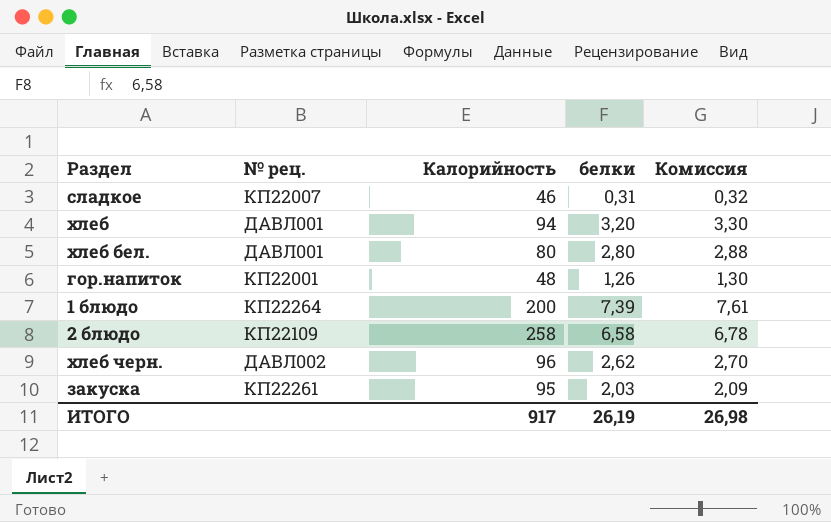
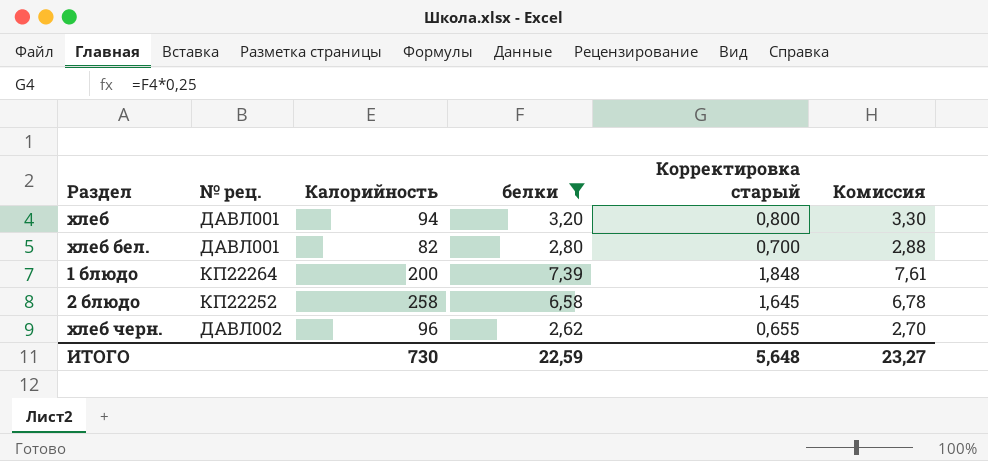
filter: none -> белки >= 2,62
column Корректировка старый | formula: none -> [белки] * 0,25
хлеб бел. | Калорийность: 80 -> 82
2 блюдо | № рец.: КП22109 -> КП22252
ИТОГО | Калорийность: 917 -> 730
ИТОГО | белки: 26,19 -> 22,59
ИТОГО | Комиссия: 26,98 -> 23,27

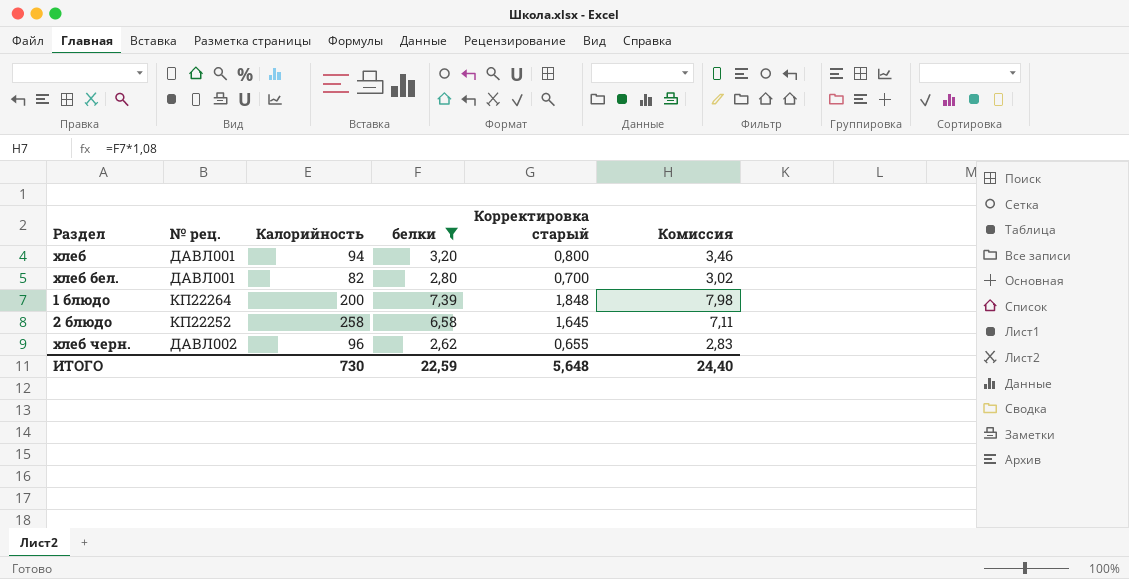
column Комиссия | formula: [белки] * 1,03 -> [белки] * 1,08
ИТОГО | Комиссия: 23,27 -> 24,40

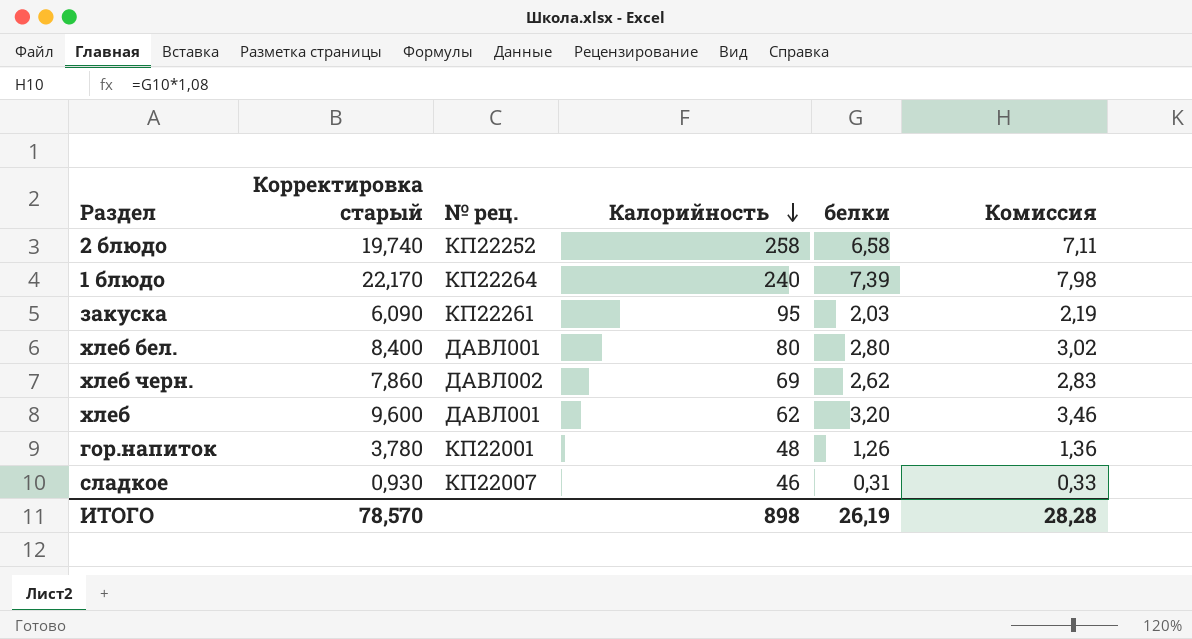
filter: белки >= 2,62 -> none
row order: none -> Калорийность descending
column Корректировка старый | formula: [белки] * 0,25 -> [белки] * 3
column Корректировка старый | position: 5 -> 2
1 блюдо | Калорийность: 200 -> 240
хлеб бел. | Калорийность: 82 -> 80
хлеб черн. | Калорийность: 96 -> 69
хлеб | Калорийность: 94 -> 62
ИТОГО | Корректировка старый: 5,648 -> 78,570
ИТОГО | Калорийность: 730 -> 898
ИТОГО | белки: 22,59 -> 26,19
ИТОГО | Комиссия: 24,40 -> 28,28

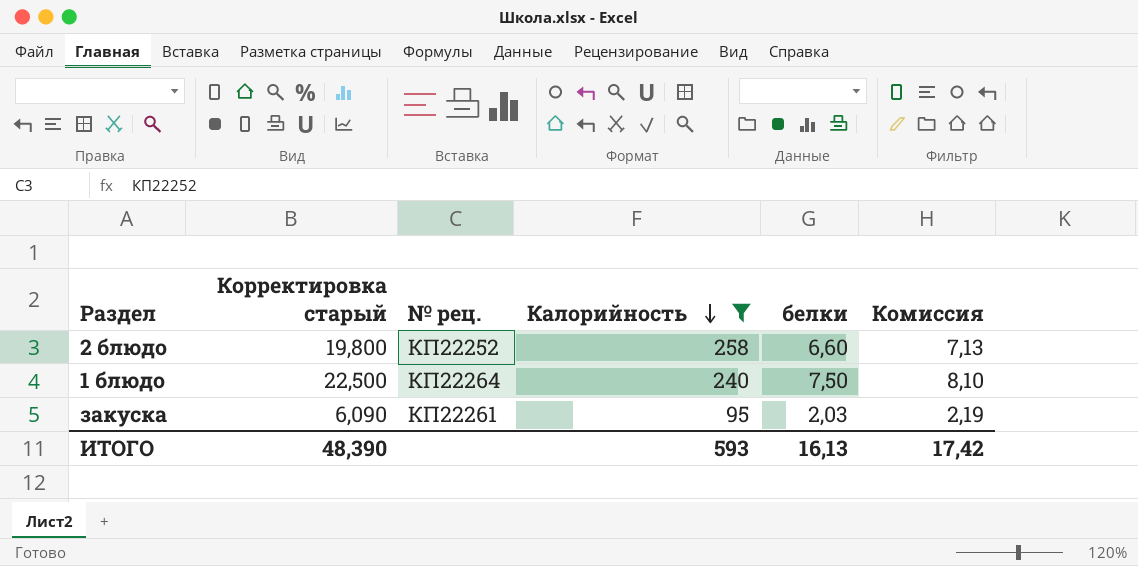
filter: none -> Калорийность >= 95
2 блюдо | Корректировка старый: 19,740 -> 19,800
2 блюдо | белки: 6,58 -> 6,60
2 блюдо | Комиссия: 7,11 -> 7,13
1 блюдо | Корректировка старый: 22,170 -> 22,500
1 блюдо | белки: 7,39 -> 7,50
1 блюдо | Комиссия: 7,98 -> 8,10
ИТОГО | Корректировка старый: 78,570 -> 48,390
ИТОГО | Калорийность: 898 -> 593
ИТОГО | белки: 26,19 -> 16,13
ИТОГО | Комиссия: 28,28 -> 17,42

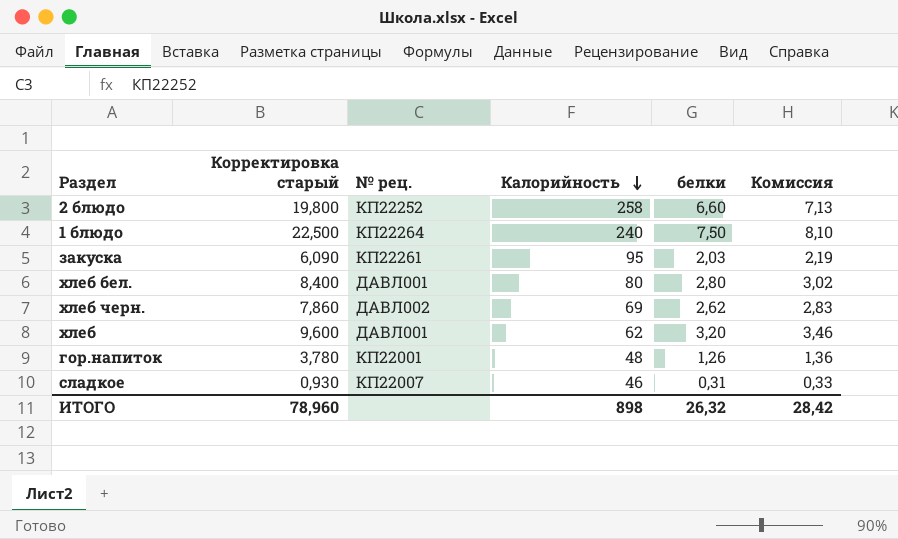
filter: Калорийность >= 95 -> none
ИТОГО | Корректировка старый: 48,390 -> 78,960
ИТОГО | Калорийность: 593 -> 898
ИТОГО | белки: 16,13 -> 26,32
ИТОГО | Комиссия: 17,42 -> 28,42

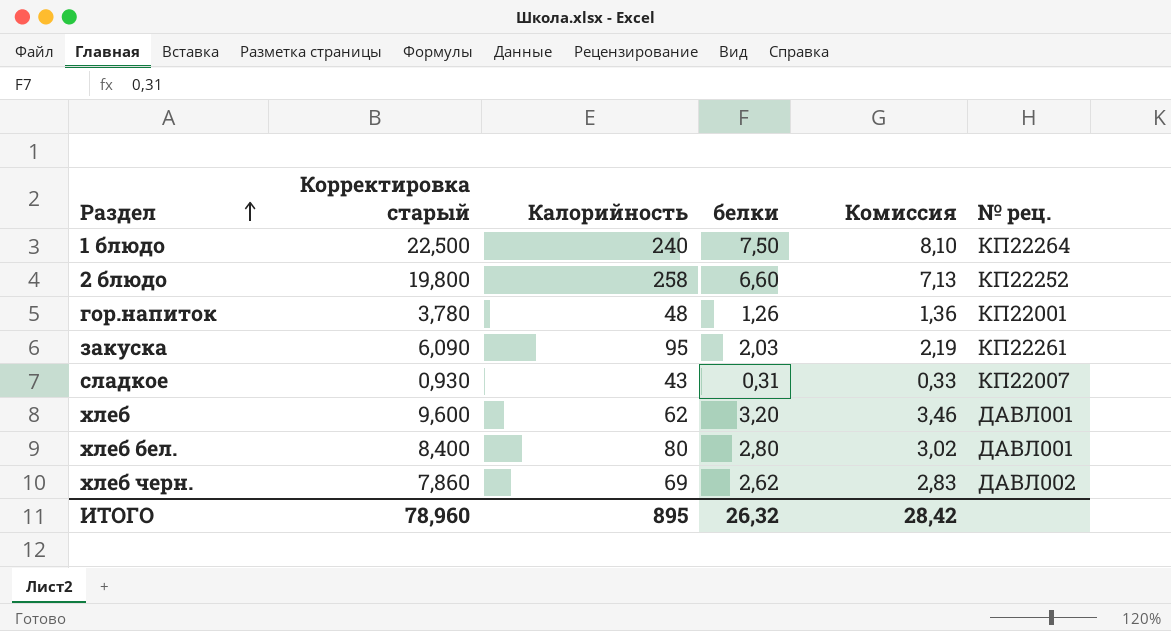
row order: Калорийность descending -> Раздел ascending
column № рец. | position: 3 -> 6
сладкое | Калорийность: 46 -> 43
ИТОГО | Калорийность: 898 -> 895

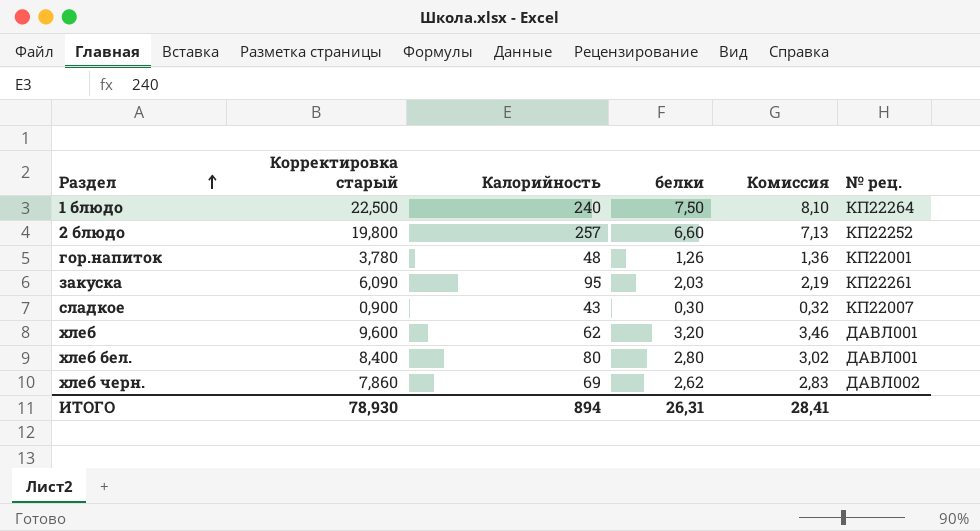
2 блюдо | Калорийность: 258 -> 257
сладкое | Корректировка старый: 0,930 -> 0,900
сладкое | белки: 0,31 -> 0,30
сладкое | Комиссия: 0,33 -> 0,32
ИТОГО | Корректировка старый: 78,960 -> 78,930
ИТОГО | Калорийность: 895 -> 894
ИТОГО | белки: 26,32 -> 26,31
ИТОГО | Комиссия: 28,42 -> 28,41

